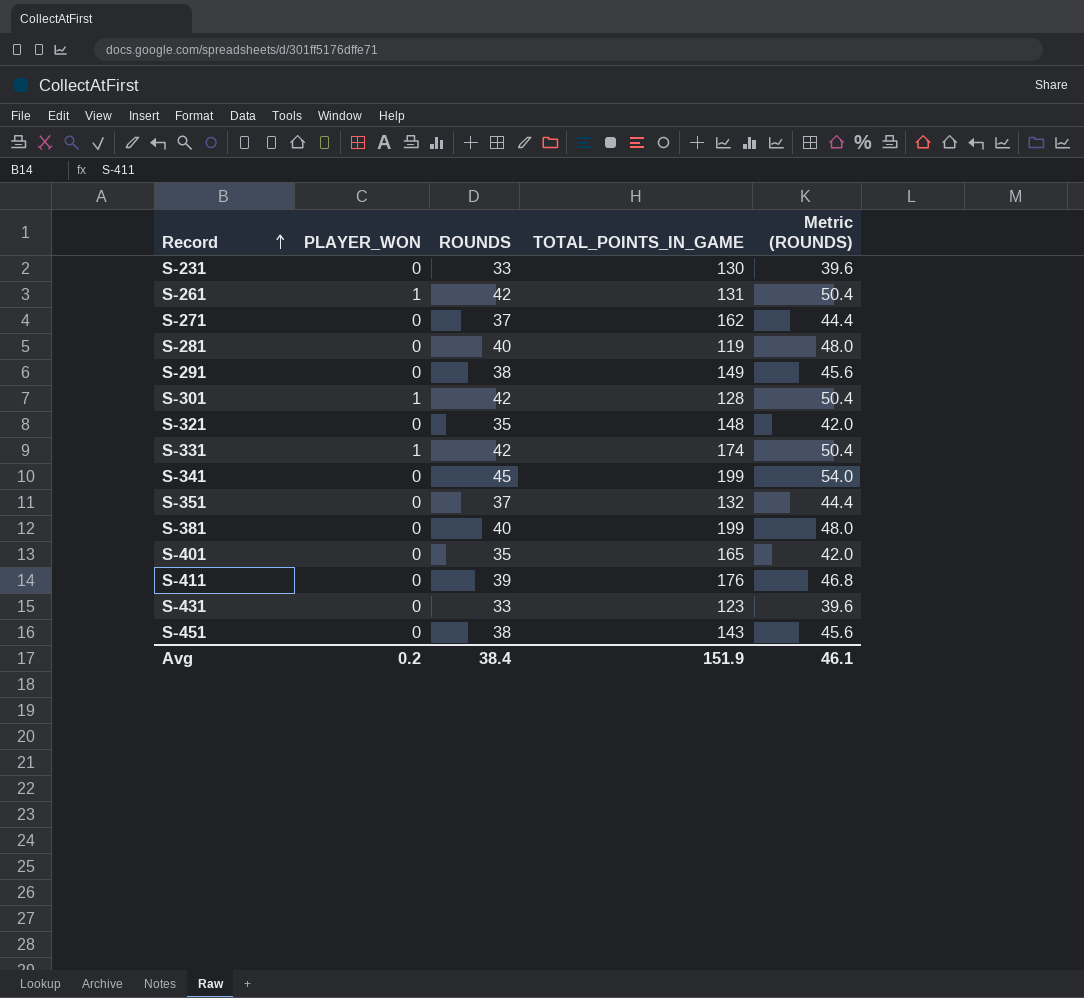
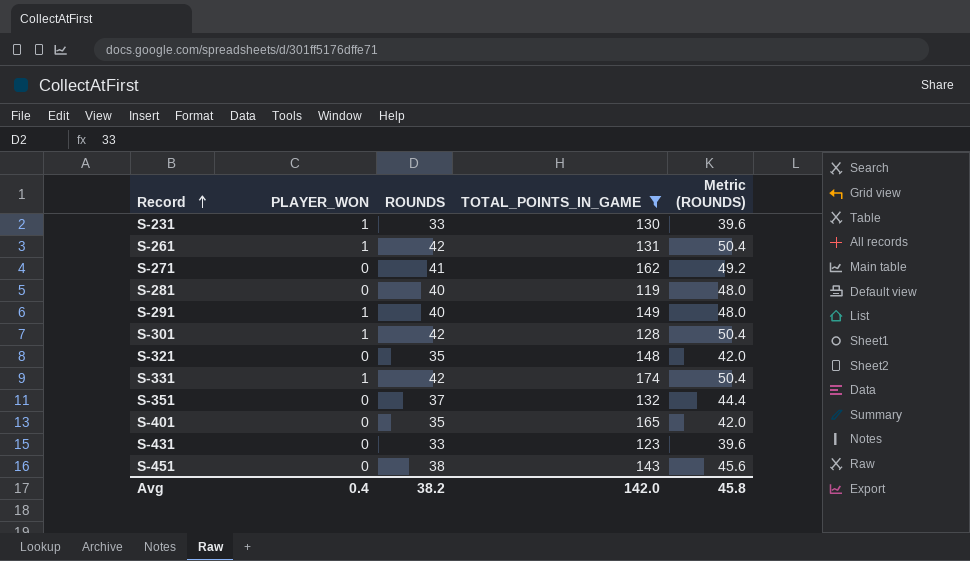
filter: none -> TOTAL_POINTS_IN_GAME <= 174
S-231 | PLAYER_WON: 0 -> 1
S-271 | ROUNDS: 37 -> 41
S-271 | Metric (ROUNDS): 44.4 -> 49.2
S-291 | PLAYER_WON: 0 -> 1
S-291 | ROUNDS: 38 -> 40
S-291 | Metric (ROUNDS): 45.6 -> 48.0
Avg | PLAYER_WON: 0.2 -> 0.4
Avg | ROUNDS: 38.4 -> 38.2
Avg | TOTAL_POINTS_IN_GAME: 151.9 -> 142.0
Avg | Metric (ROUNDS): 46.1 -> 45.8

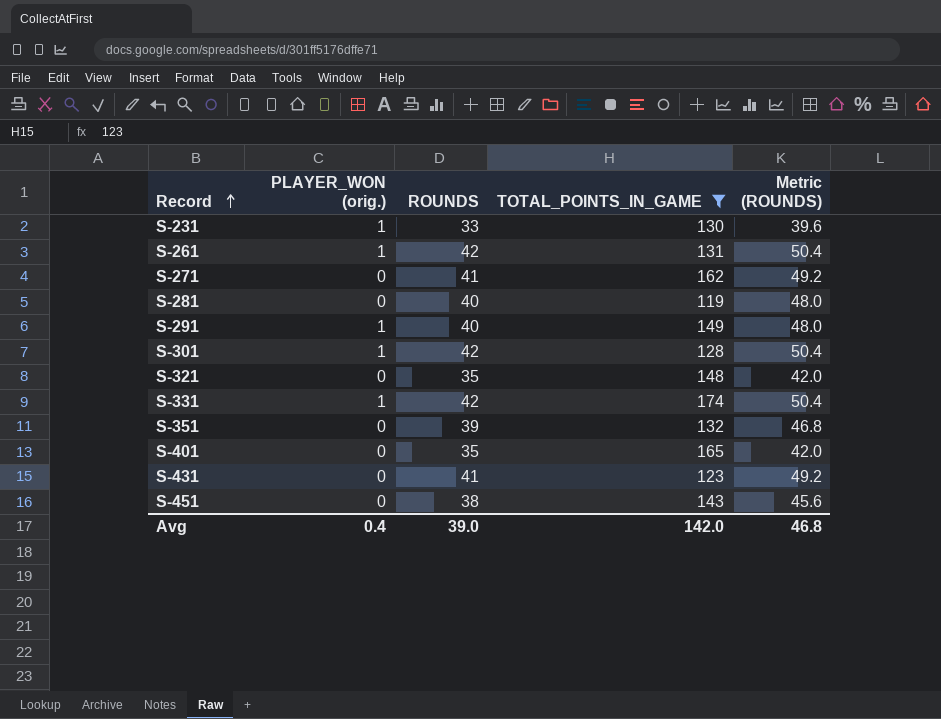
column name: PLAYER_WON -> PLAYER_WON (orig.)
S-351 | ROUNDS: 37 -> 39
S-351 | Metric (ROUNDS): 44.4 -> 46.8
S-431 | ROUNDS: 33 -> 41
S-431 | Metric (ROUNDS): 39.6 -> 49.2
Avg | ROUNDS: 38.2 -> 39.0
Avg | Metric (ROUNDS): 45.8 -> 46.8

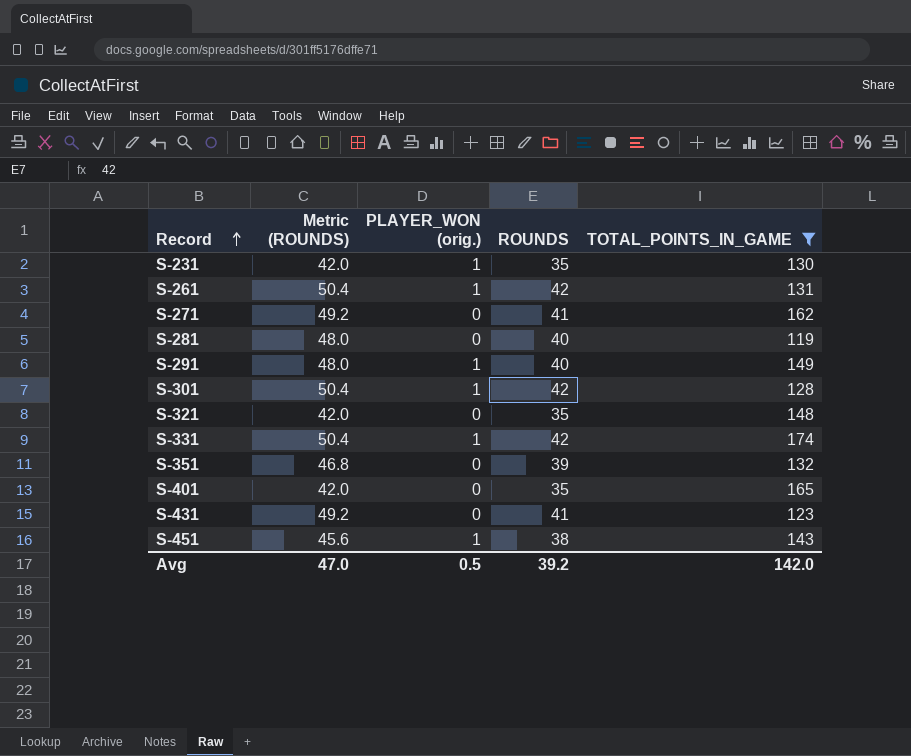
column Metric (ROUNDS) | position: 5 -> 2
S-231 | Metric (ROUNDS): 39.6 -> 42.0
S-231 | ROUNDS: 33 -> 35
S-451 | PLAYER_WON (orig.): 0 -> 1
Avg | Metric (ROUNDS): 46.8 -> 47.0
Avg | PLAYER_WON (orig.): 0.4 -> 0.5
Avg | ROUNDS: 39.0 -> 39.2

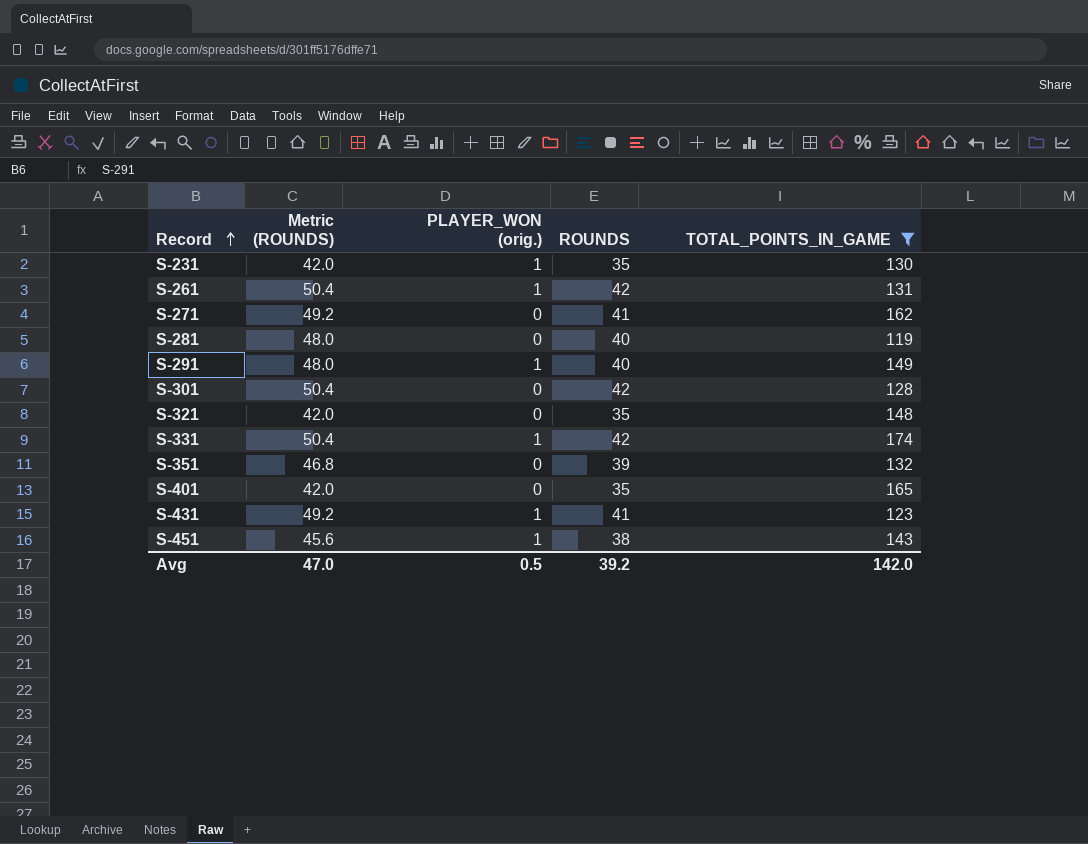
S-301 | PLAYER_WON (orig.): 1 -> 0
S-431 | PLAYER_WON (orig.): 0 -> 1

